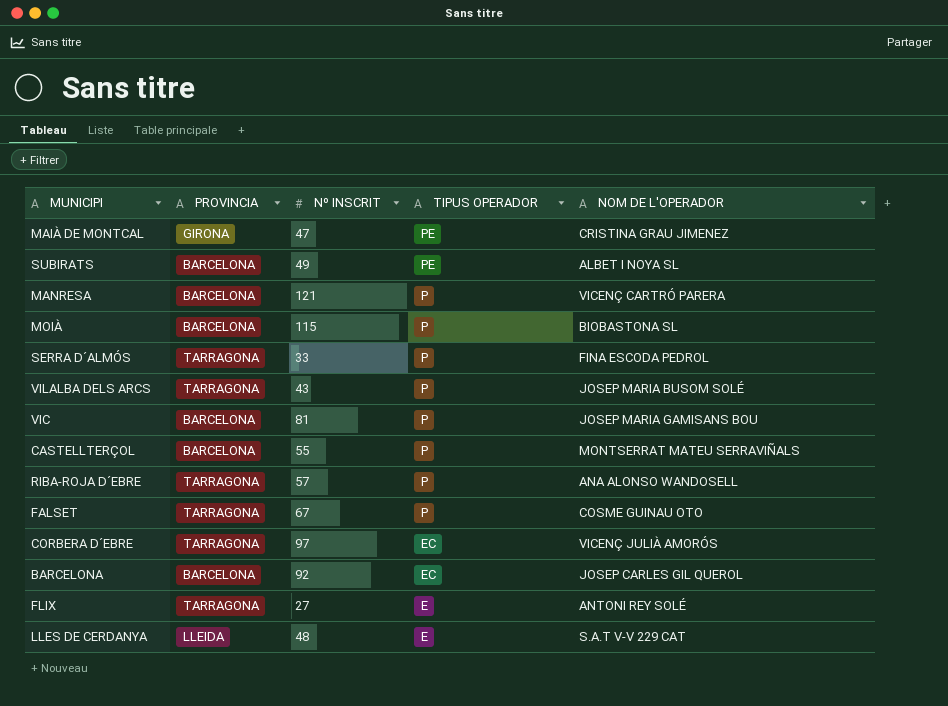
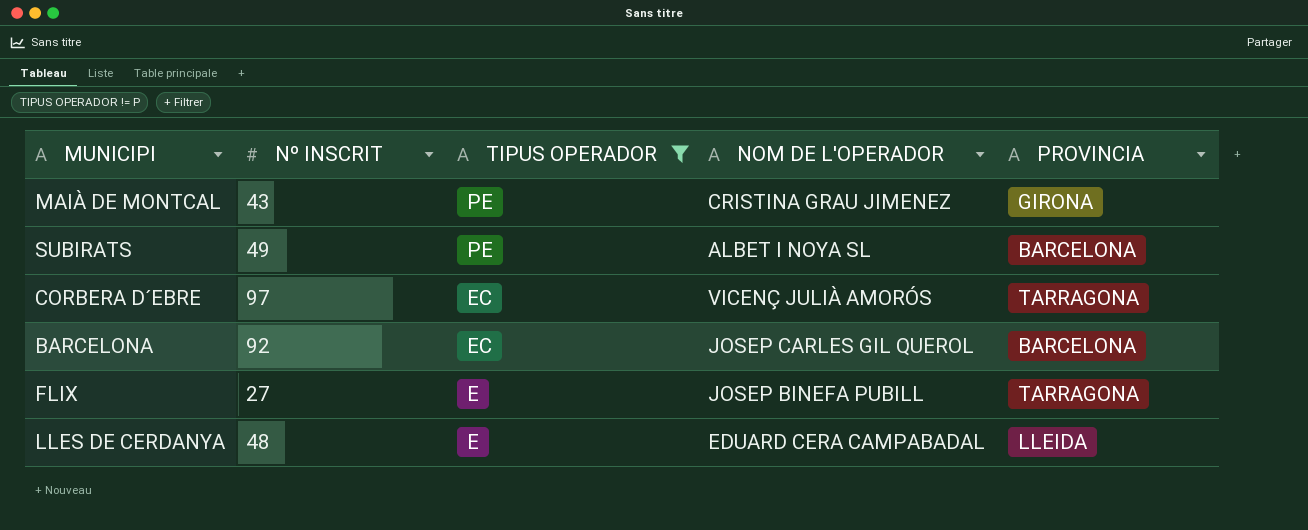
filter: none -> TIPUS OPERADOR != P
column PROVINCIA | position: 2 -> 5
MAIÀ DE MONTCAL | Nº INSCRIT: 47 -> 43
FLIX | NOM DE L'OPERADOR: ANTONI REY SOLÉ -> JOSEP BINEFA PUBILL
LLES DE CERDANYA | NOM DE L'OPERADOR: S.A.T V-V 229 CAT -> EDUARD CERA CAMPABADAL

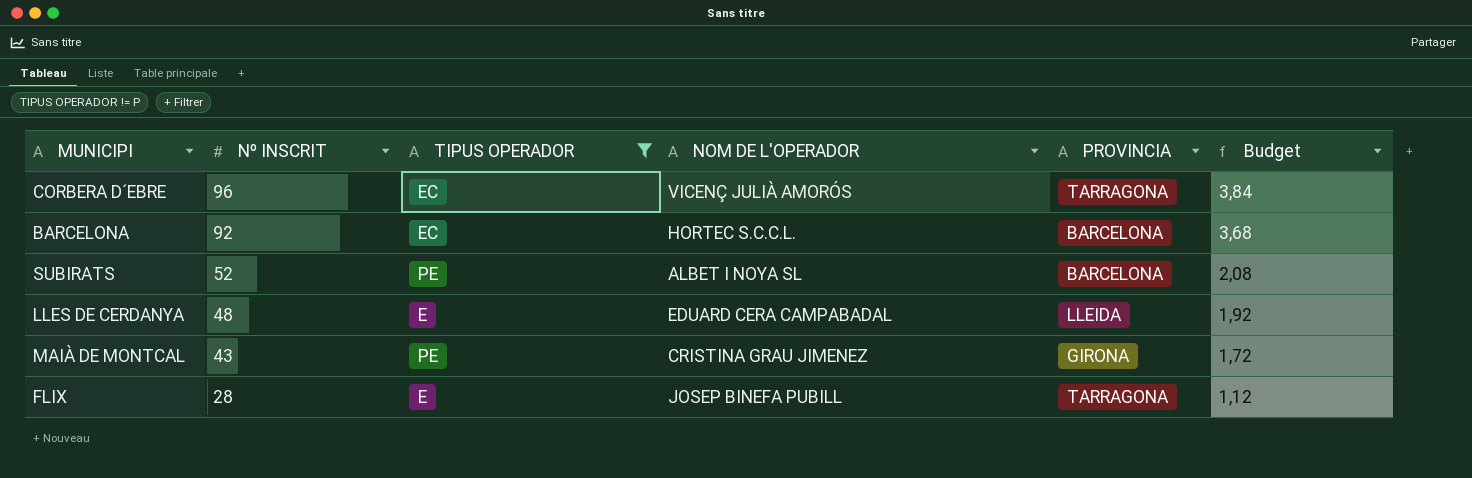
row order: TIPUS OPERADOR descending -> Nº INSCRIT descending
column Budget | formula: none -> [Nº INSCRIT] * 0,04
CORBERA D´EBRE | Nº INSCRIT: 97 -> 96
BARCELONA | NOM DE L'OPERADOR: JOSEP CARLES GIL QUEROL -> HORTEC S.C.C.L.
SUBIRATS | Nº INSCRIT: 49 -> 52
FLIX | Nº INSCRIT: 27 -> 28

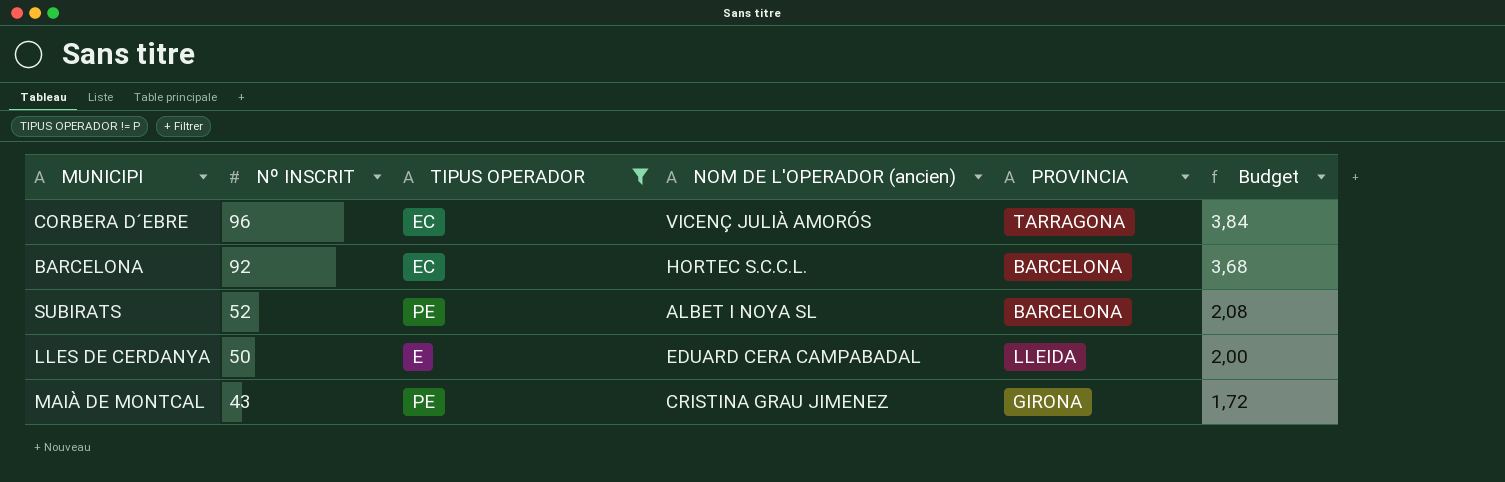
column name: NOM DE L'OPERADOR -> NOM DE L'OPERADOR (ancien)
row FLIX: 28 | E | JOSEP BINEFA PUBILL | TARRAGONA | 1,12 -> none
LLES DE CERDANYA | Nº INSCRIT: 48 -> 50
LLES DE CERDANYA | Budget: 1,92 -> 2,00

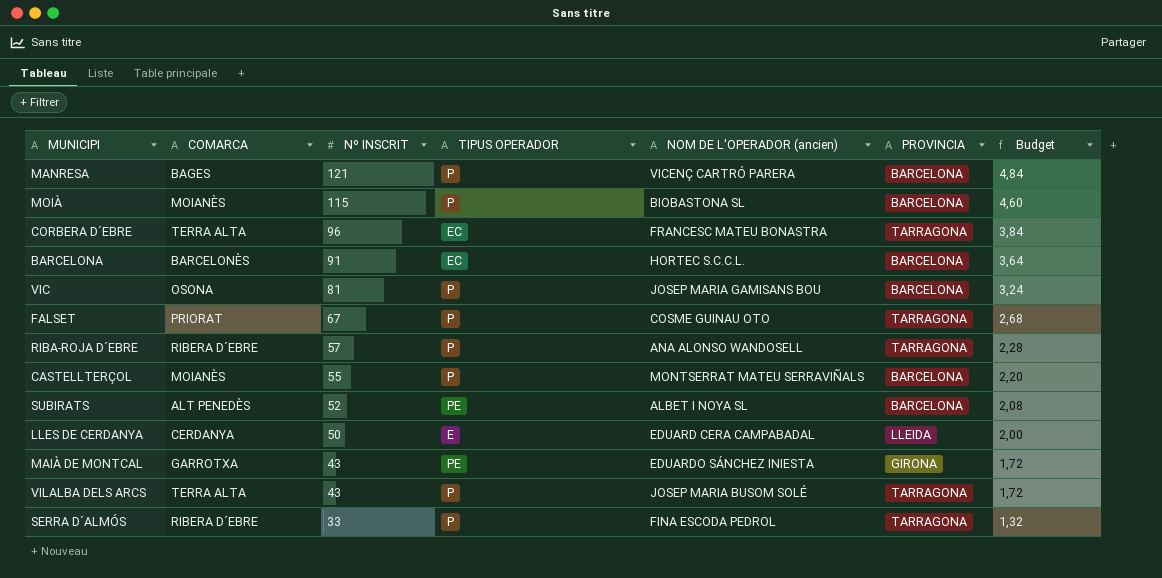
filter: TIPUS OPERADOR != P -> none
column COMARCA | position: none -> 2
CORBERA D´EBRE | NOM DE L'OPERADOR (ancien): VICENÇ JULIÀ AMORÓS -> FRANCESC MATEU BONASTRA
BARCELONA | Nº INSCRIT: 92 -> 91
BARCELONA | Budget: 3,68 -> 3,64
MAIÀ DE MONTCAL | NOM DE L'OPERADOR (ancien): CRISTINA GRAU JIMENEZ -> EDUARDO SÁNCHEZ INIESTA

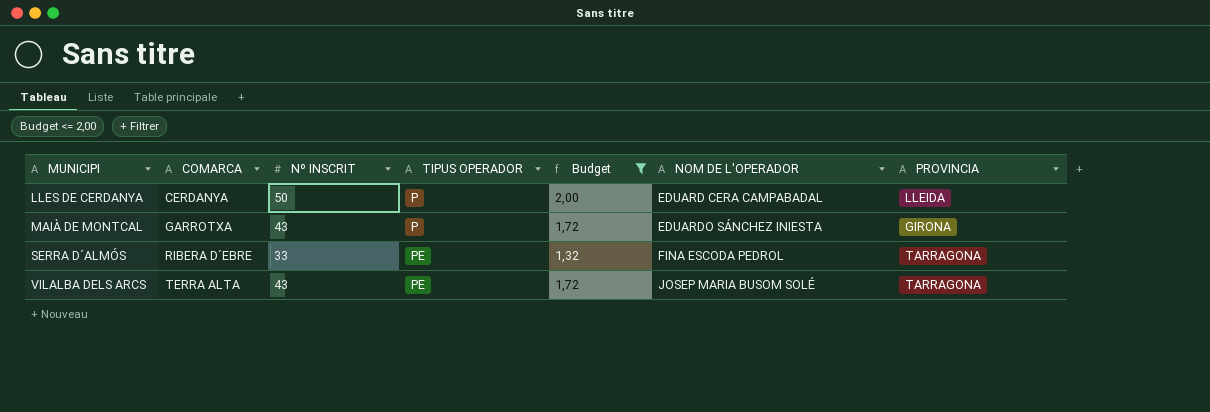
filter: none -> Budget <= 2,00
row order: Nº INSCRIT descending -> MUNICIPI ascending
column Budget | position: 7 -> 5
column name: NOM DE L'OPERADOR (ancien) -> NOM DE L'OPERADOR
LLES DE CERDANYA | TIPUS OPERADOR: E -> P
MAIÀ DE MONTCAL | TIPUS OPERADOR: PE -> P
SERRA D´ALMÓS | TIPUS OPERADOR: P -> PE
VILALBA DELS ARCS | TIPUS OPERADOR: P -> PE

